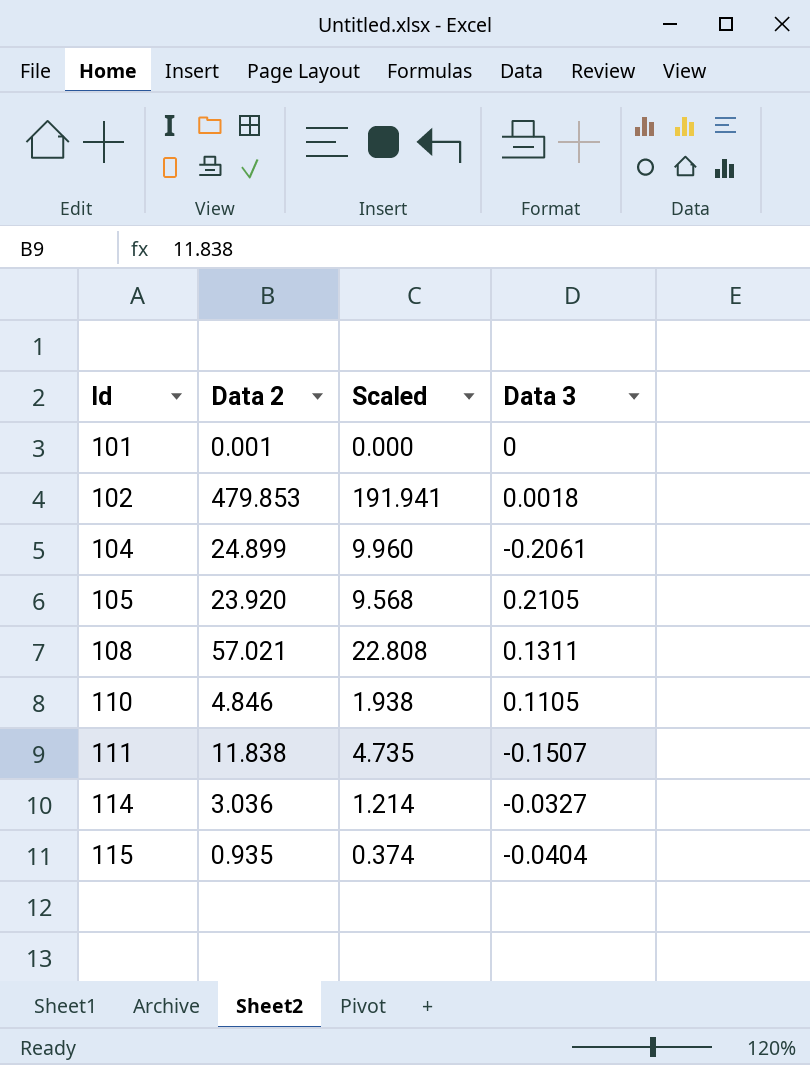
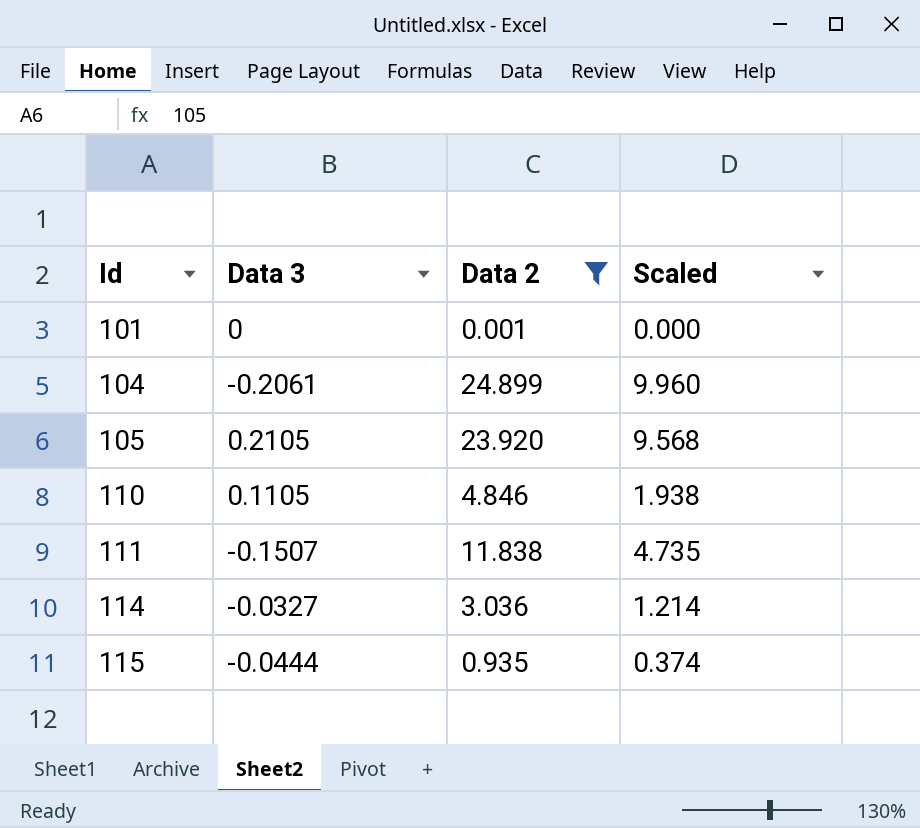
filter: none -> Data 2 <= 24.899
column Data 3 | position: 4 -> 2
115 | Data 3: -0.0404 -> -0.0444

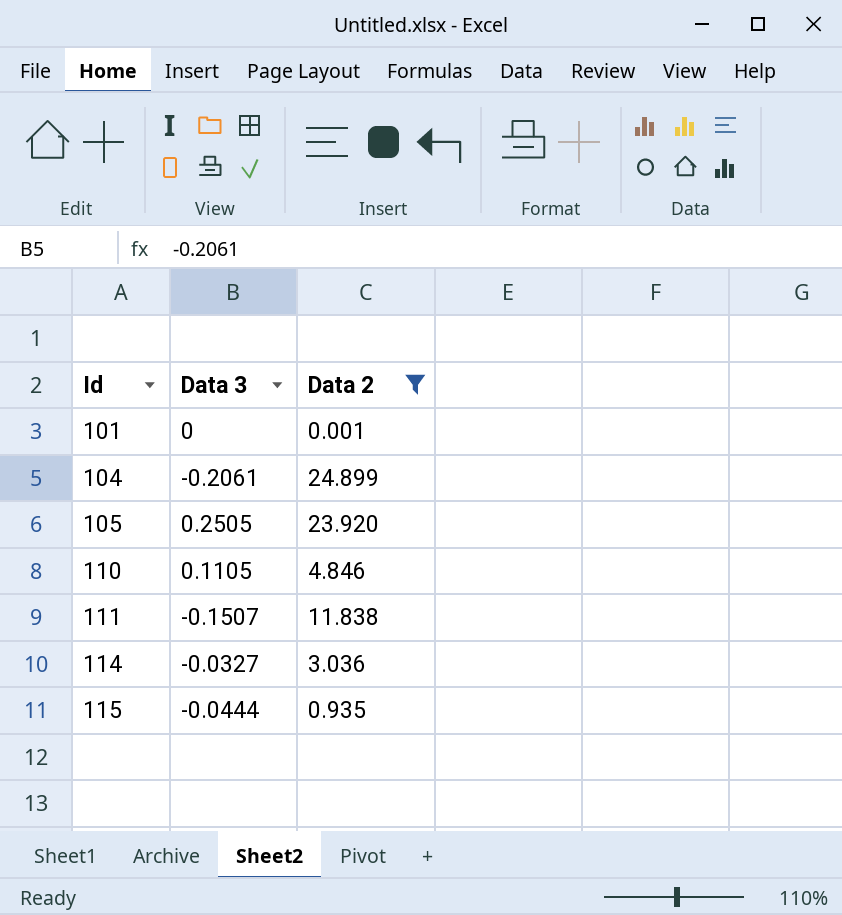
column Scaled | formula: [Data 2] * 0.4 -> none
105 | Data 3: 0.2105 -> 0.2505

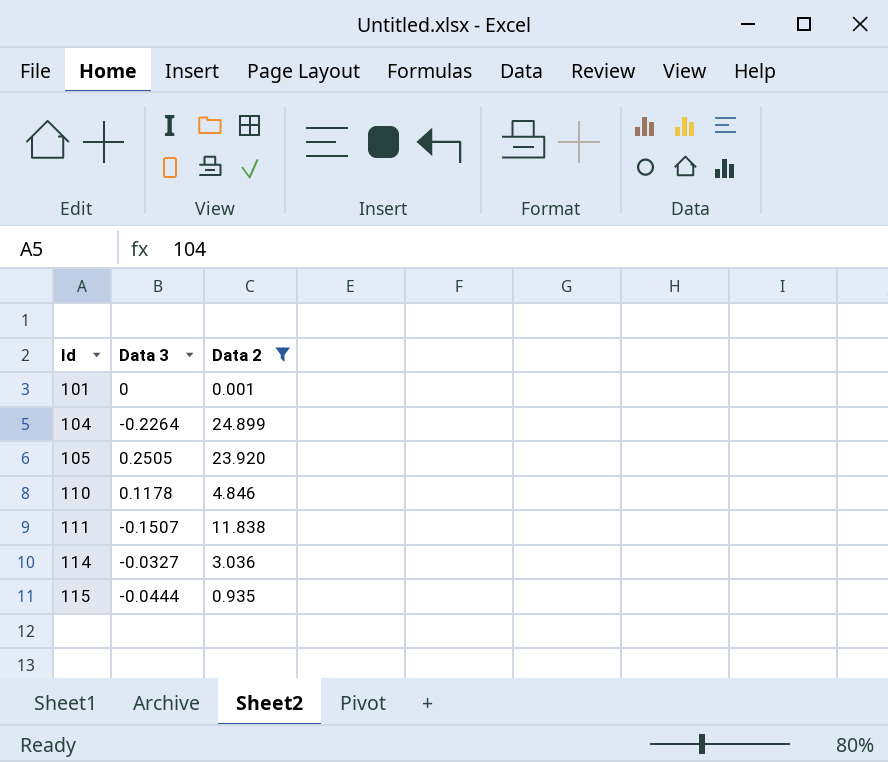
104 | Data 3: -0.2061 -> -0.2264
110 | Data 3: 0.1105 -> 0.1178

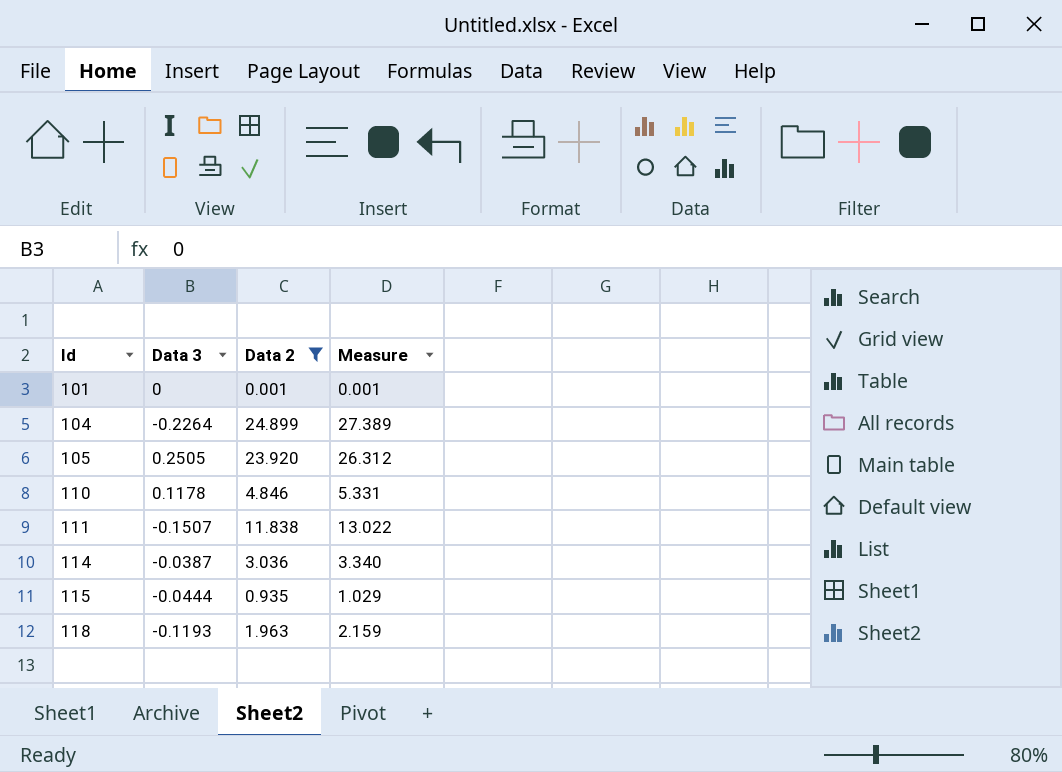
column Measure | formula: none -> [Data 2] * 1.1
114 | Data 3: -0.0327 -> -0.0387
row 118: none -> -0.1193 | 1.963 | 2.159

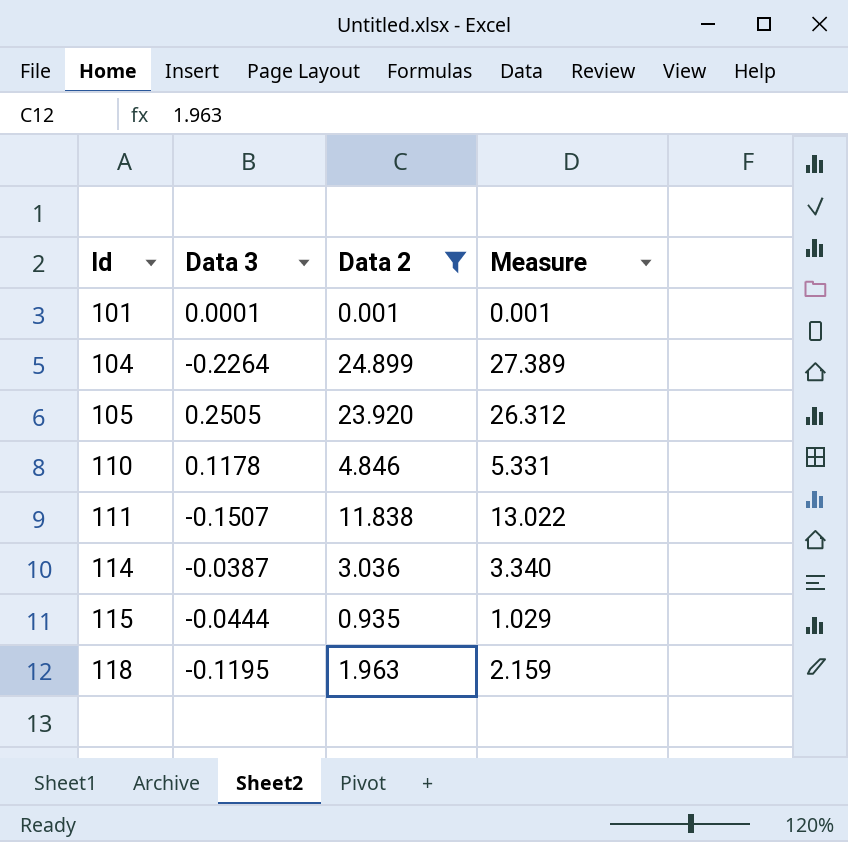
101 | Data 3: 0 -> 0.0001
118 | Data 3: -0.1193 -> -0.1195

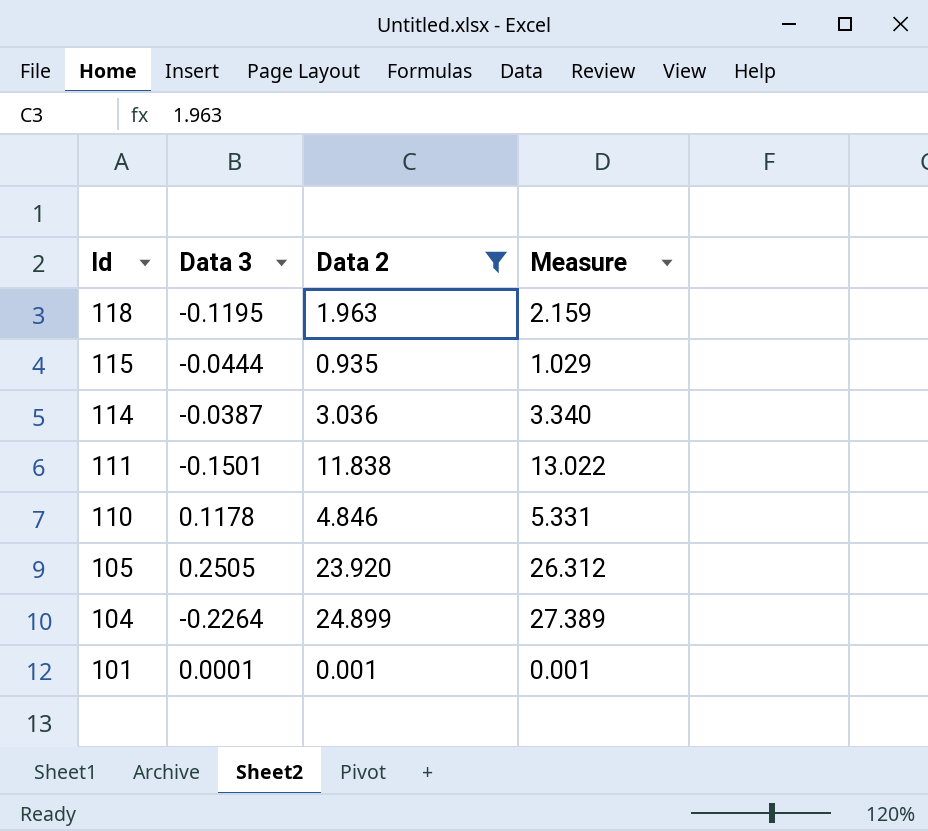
row order: Id ascending -> Id descending
111 | Data 3: -0.1507 -> -0.1501

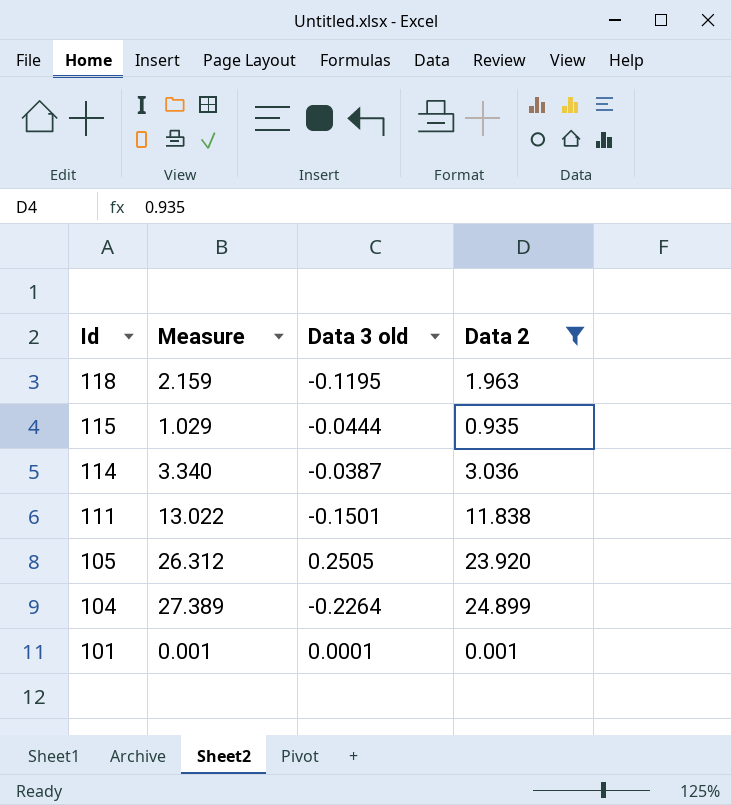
column Measure | position: 4 -> 2
column name: Data 3 -> Data 3 old
row 110: 0.1178 | 4.846 | 5.331 -> none

